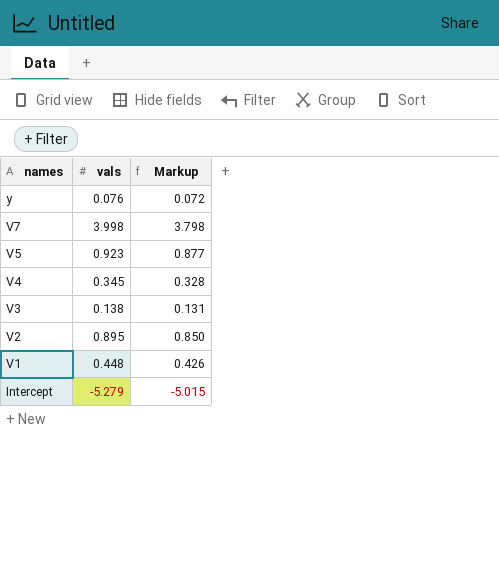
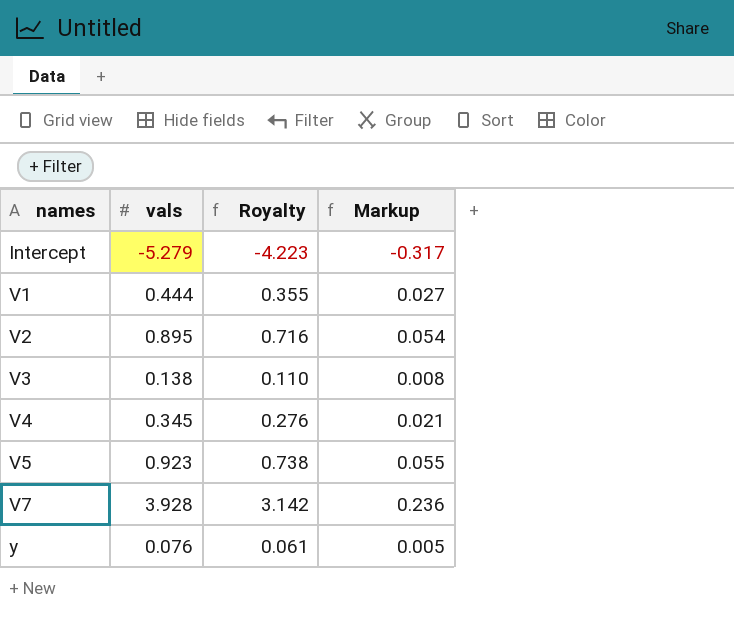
row order: names descending -> names ascending
column Royalty | formula: none -> [vals] * 0.8
column Markup | formula: [vals] * 0.95 -> [vals] * 0.06
V1 | vals: 0.448 -> 0.444
V7 | vals: 3.998 -> 3.928

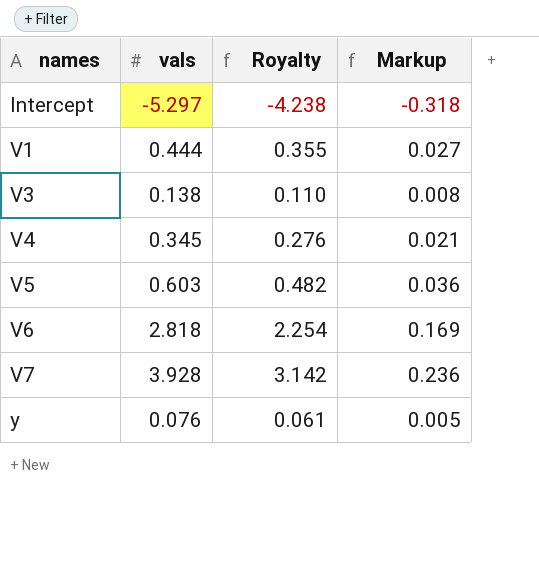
row V2: 0.895 | 0.716 | 0.054 -> none
Intercept | vals: -5.279 -> -5.297
Intercept | Royalty: -4.223 -> -4.238
Intercept | Markup: -0.317 -> -0.318
V5 | vals: 0.923 -> 0.603
V5 | Royalty: 0.738 -> 0.482
V5 | Markup: 0.055 -> 0.036
row V6: none -> 2.818 | 2.254 | 0.169

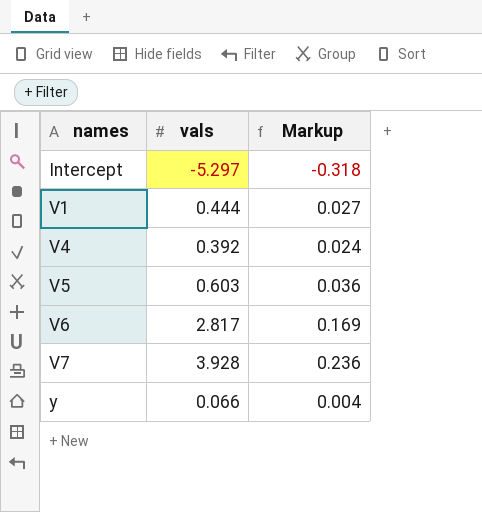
column Royalty | formula: [vals] * 0.8 -> none
row V3: 0.138 | 0.110 | 0.008 -> none
V4 | vals: 0.345 -> 0.392
V4 | Markup: 0.021 -> 0.024
V6 | vals: 2.818 -> 2.817
y | vals: 0.076 -> 0.066
y | Markup: 0.005 -> 0.004

